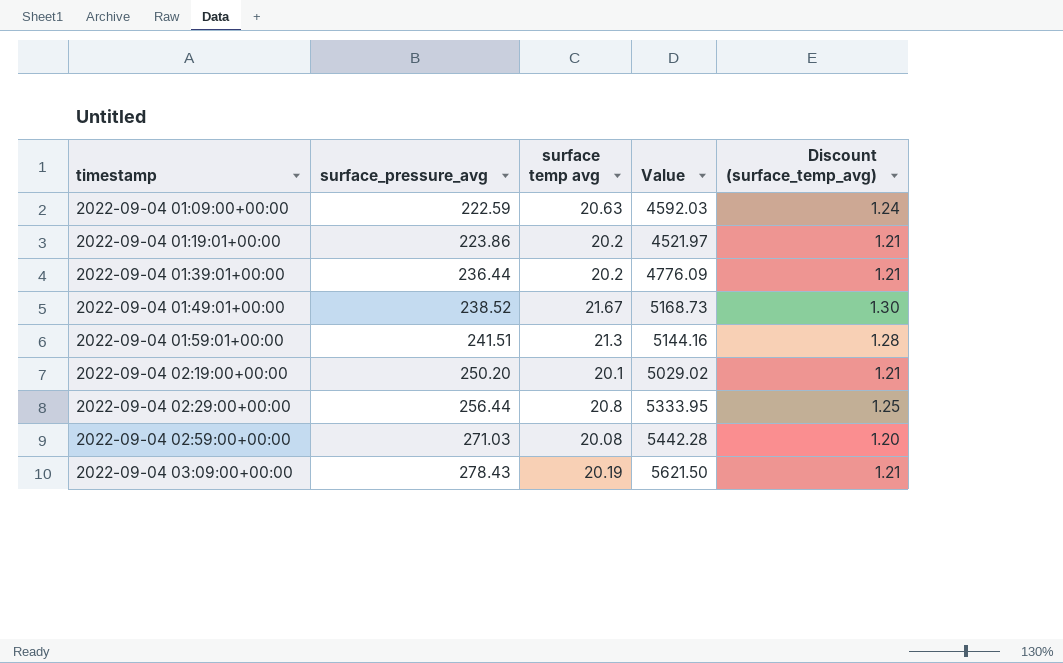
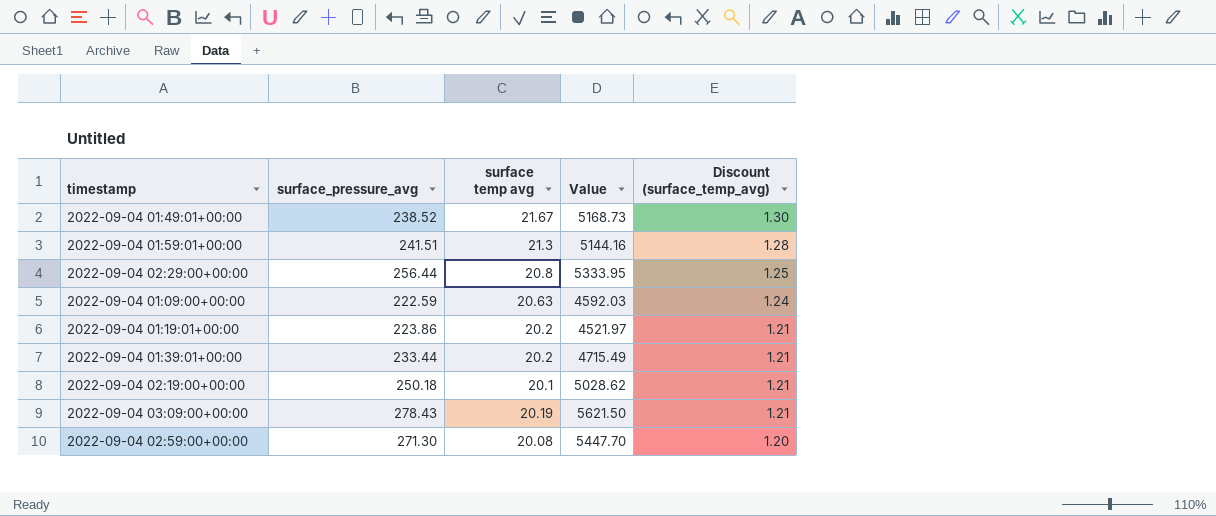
row order: timestamp ascending -> Discount (surface_temp_avg) descending
2022-09-04 01:39:01+00:00 | surface_pressure_avg: 236.44 -> 233.44
2022-09-04 01:39:01+00:00 | Value: 4776.09 -> 4715.49
2022-09-04 02:19:00+00:00 | surface_pressure_avg: 250.20 -> 250.18
2022-09-04 02:19:00+00:00 | Value: 5029.02 -> 5028.62
2022-09-04 02:59:00+00:00 | surface_pressure_avg: 271.03 -> 271.30
2022-09-04 02:59:00+00:00 | Value: 5442.28 -> 5447.70

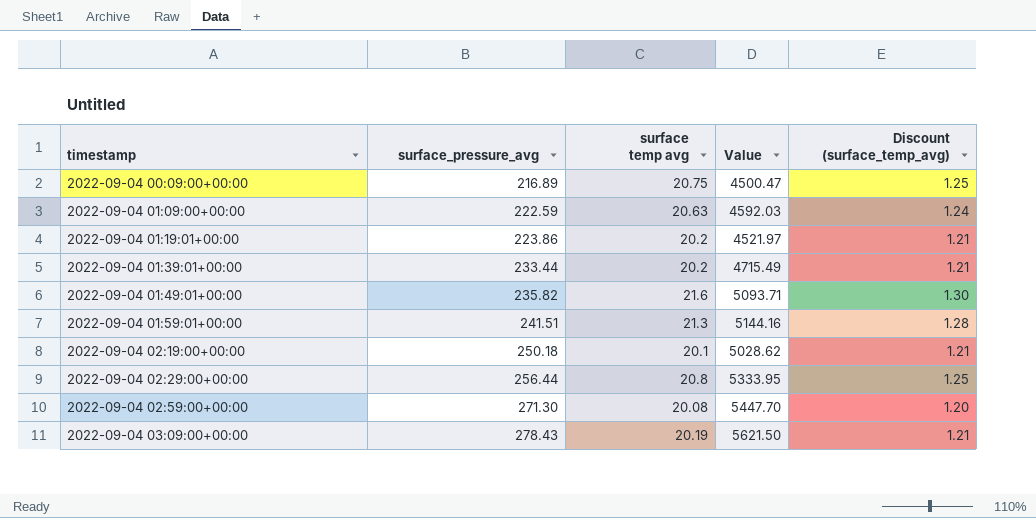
row order: Discount (surface_temp_avg) descending -> timestamp ascending
row 2022-09-04 00:09:00+00:00: none -> 216.89 | 20.75 | 4500.47 | 1.25
2022-09-04 01:49:01+00:00 | surface_pressure_avg: 238.52 -> 235.82
2022-09-04 01:49:01+00:00 | surface temp avg: 21.67 -> 21.6
2022-09-04 01:49:01+00:00 | Value: 5168.73 -> 5093.71

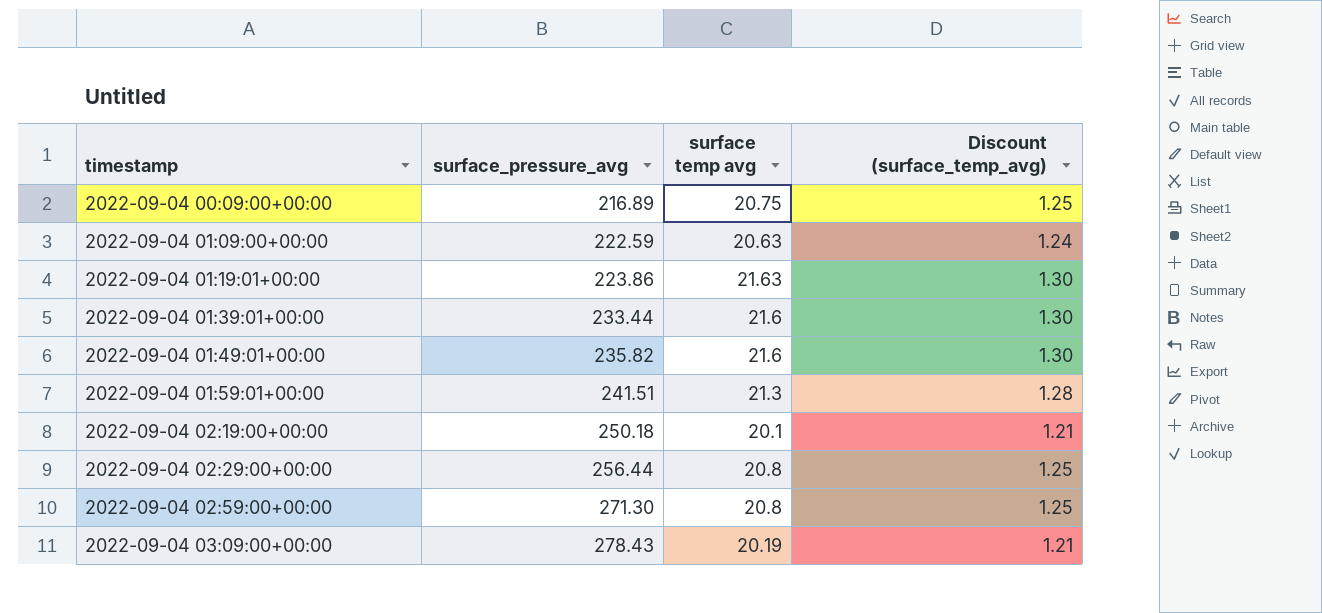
column Value | formula: [surface_pressure_avg] * [surface temp avg] -> none
2022-09-04 01:19:01+00:00 | surface temp avg: 20.2 -> 21.63
2022-09-04 01:19:01+00:00 | Discount (surface_temp_avg): 1.21 -> 1.30
2022-09-04 01:39:01+00:00 | surface temp avg: 20.2 -> 21.6
2022-09-04 01:39:01+00:00 | Discount (surface_temp_avg): 1.21 -> 1.30
2022-09-04 02:59:00+00:00 | surface temp avg: 20.08 -> 20.8
2022-09-04 02:59:00+00:00 | Discount (surface_temp_avg): 1.20 -> 1.25

